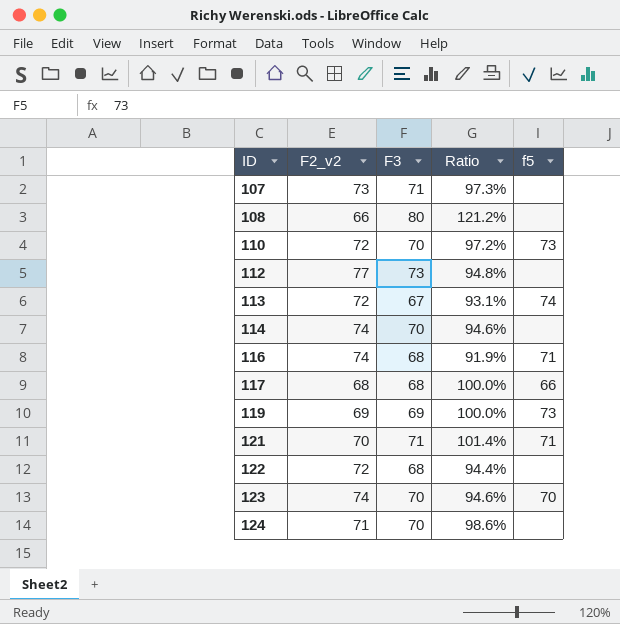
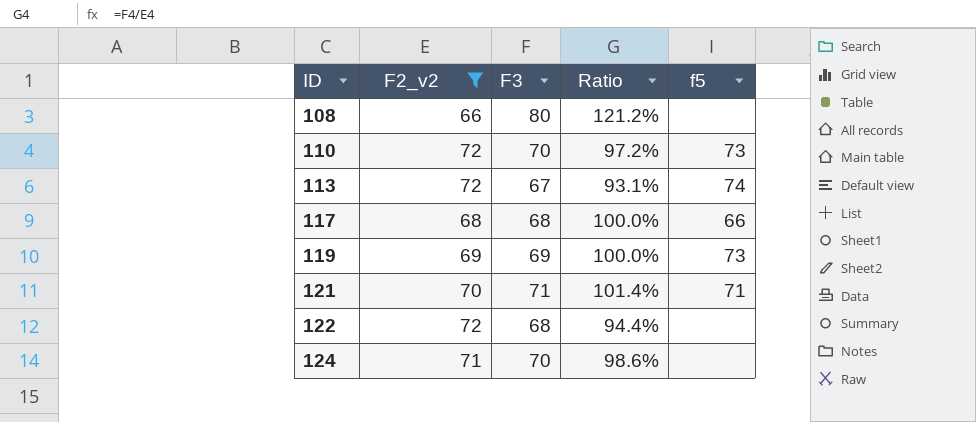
filter: none -> F2_v2 <= 72

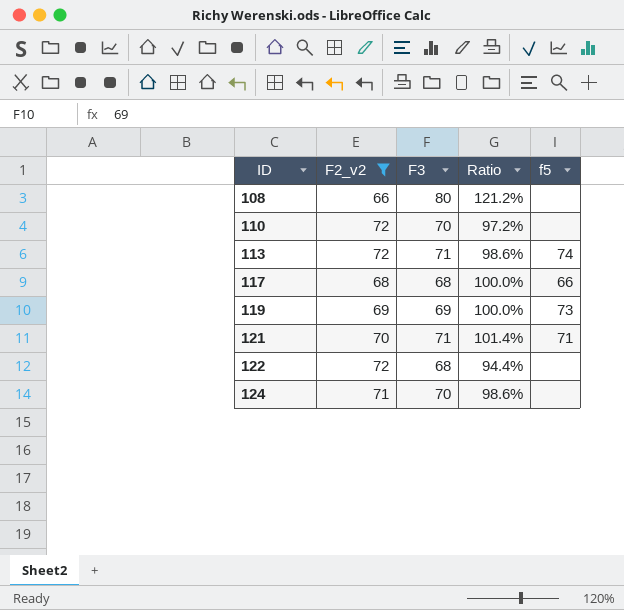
110 | f5: 73 -> none
113 | F3: 67 -> 71
113 | Ratio: 93.1% -> 98.6%

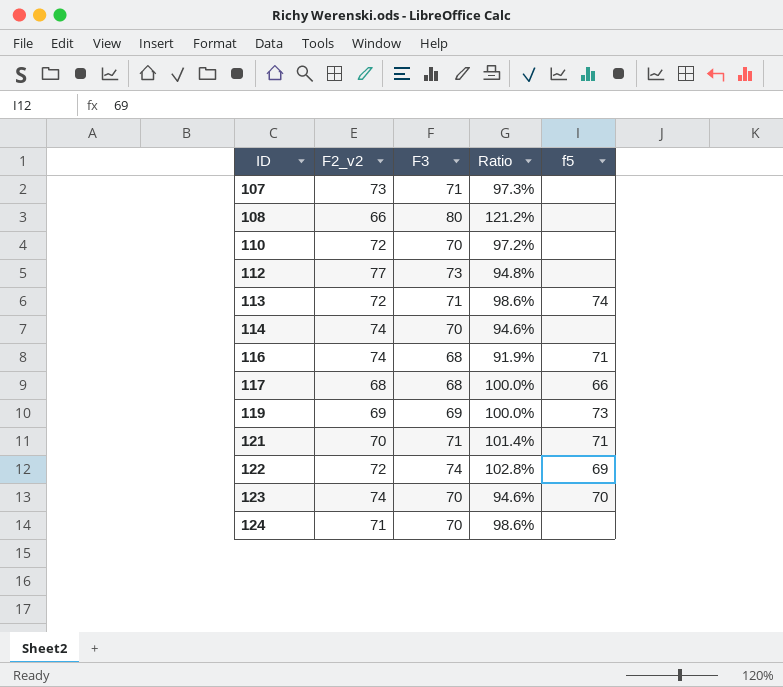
filter: F2_v2 <= 72 -> none
122 | F3: 68 -> 74
122 | Ratio: 94.4% -> 102.8%
122 | f5: none -> 69

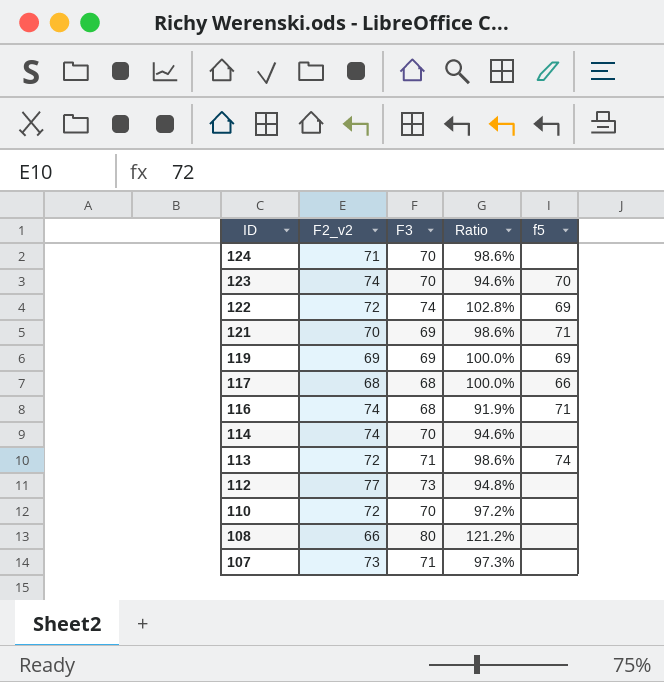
row order: ID ascending -> ID descending
121 | F3: 71 -> 69
121 | Ratio: 101.4% -> 98.6%
119 | f5: 73 -> 69

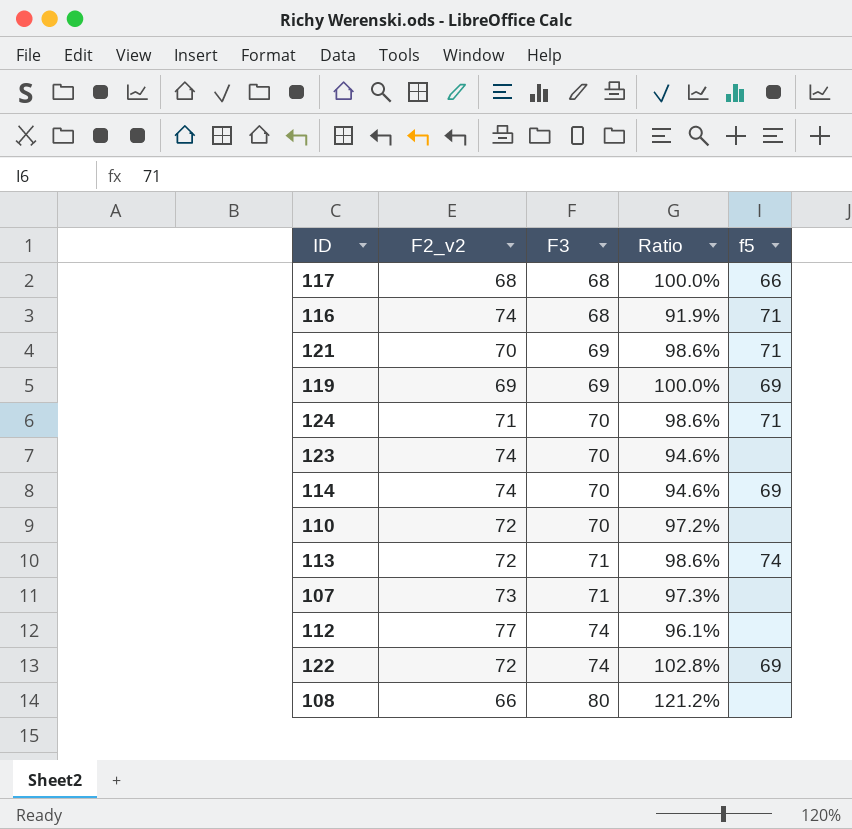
row order: ID descending -> F3 ascending
124 | f5: none -> 71
123 | f5: 70 -> none
114 | f5: none -> 69
112 | F3: 73 -> 74
112 | Ratio: 94.8% -> 96.1%

